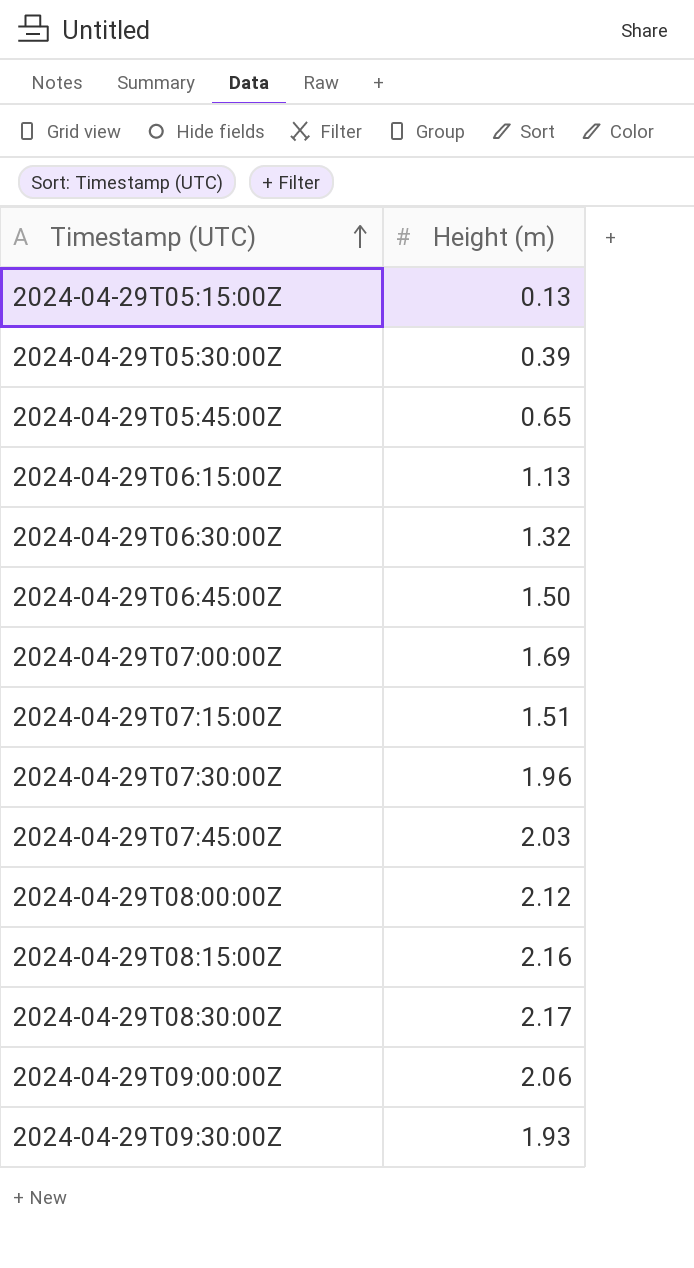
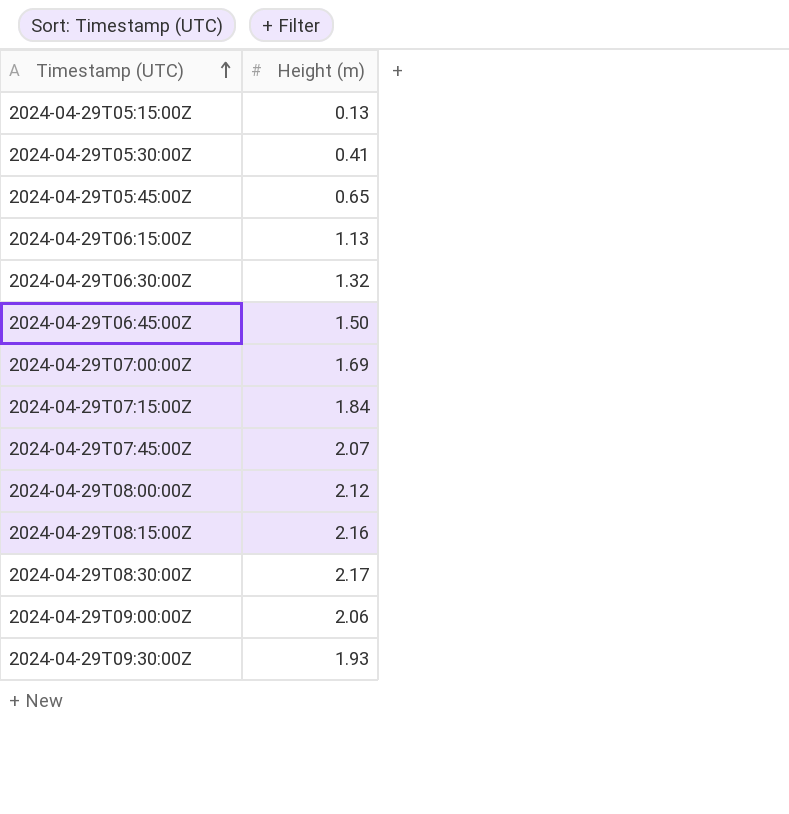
row 2024-04-29T07:30:00Z: 1.96 -> none
2024-04-29T05:30:00Z | Height (m): 0.39 -> 0.41
2024-04-29T07:15:00Z | Height (m): 1.51 -> 1.84
2024-04-29T07:45:00Z | Height (m): 2.03 -> 2.07

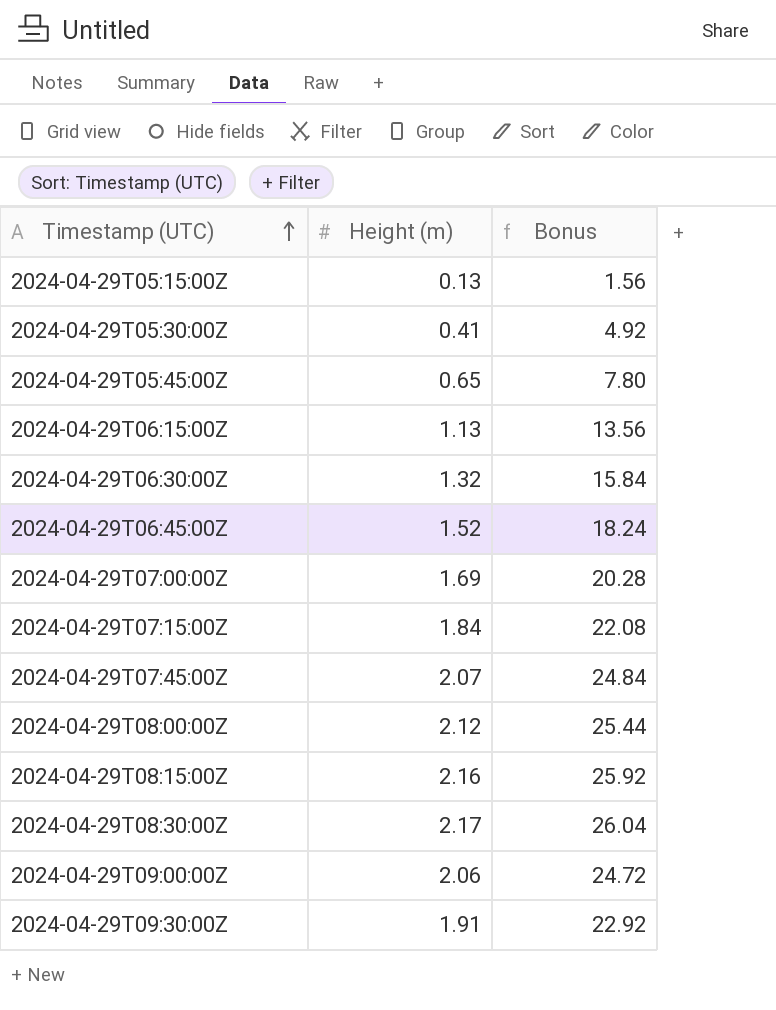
column Bonus | formula: none -> [Height (m)] * 12
2024-04-29T06:45:00Z | Height (m): 1.50 -> 1.52
2024-04-29T09:30:00Z | Height (m): 1.93 -> 1.91

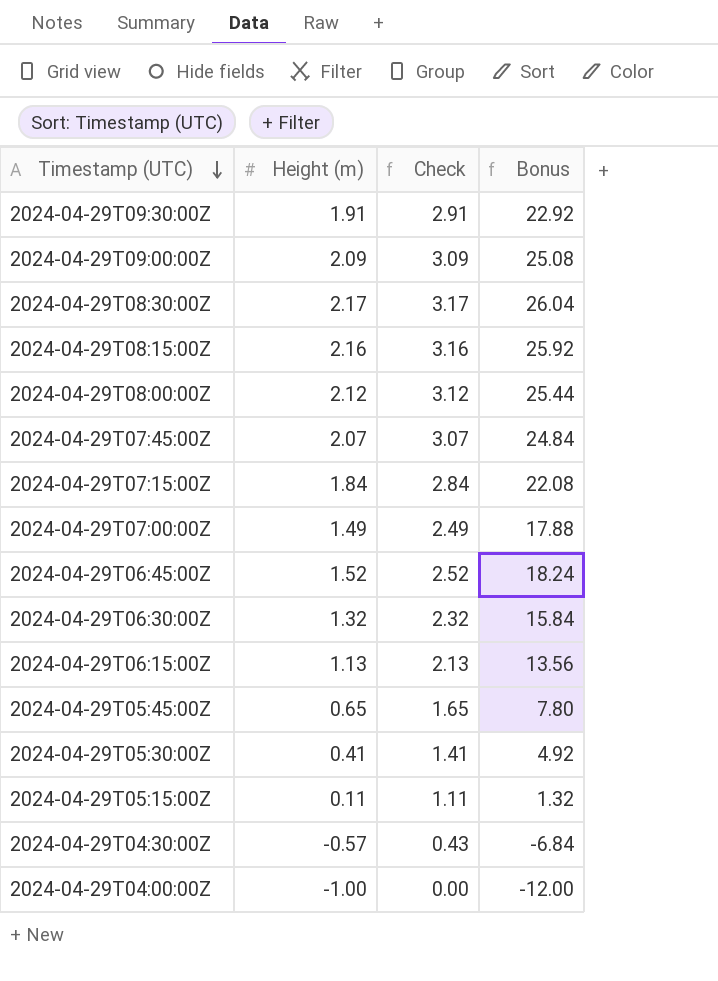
row order: Timestamp (UTC) ascending -> Timestamp (UTC) descending
column Check | formula: none -> [Height (m)] + 1
2024-04-29T09:00:00Z | Height (m): 2.06 -> 2.09
2024-04-29T09:00:00Z | Bonus: 24.72 -> 25.08
2024-04-29T07:00:00Z | Height (m): 1.69 -> 1.49
2024-04-29T07:00:00Z | Bonus: 20.28 -> 17.88
2024-04-29T05:15:00Z | Height (m): 0.13 -> 0.11
2024-04-29T05:15:00Z | Bonus: 1.56 -> 1.32
row 2024-04-29T04:30:00Z: none -> -0.57 | 0.43 | -6.84
row 2024-04-29T04:00:00Z: none -> -1.00 | 0.00 | -12.00

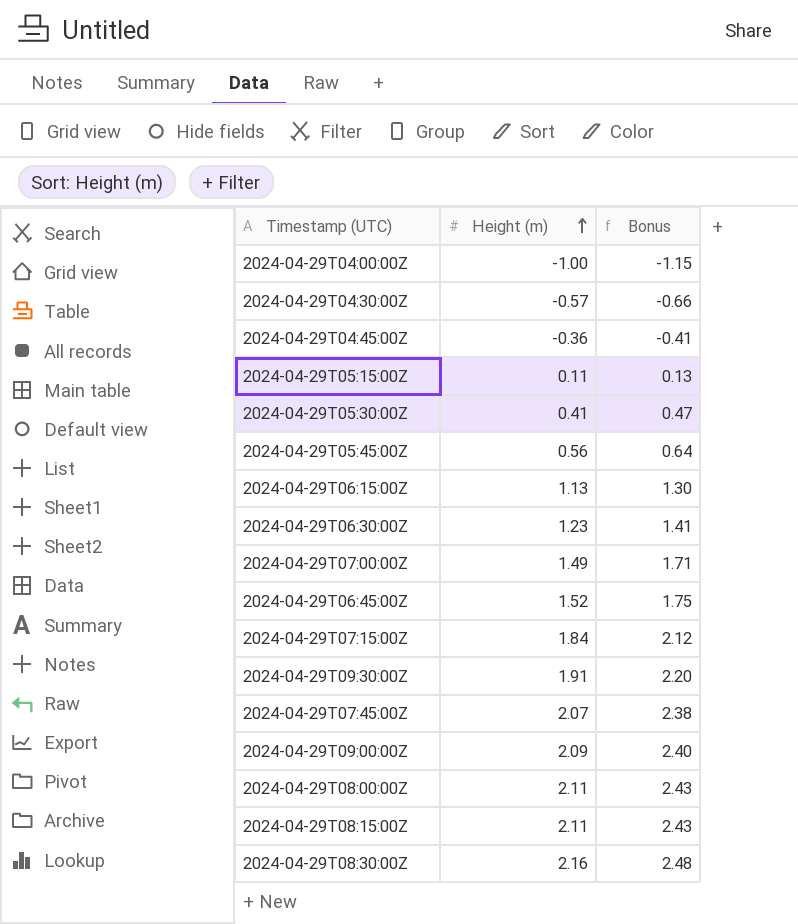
row order: Timestamp (UTC) descending -> Height (m) ascending
column Check | formula: [Height (m)] + 1 -> none
column Bonus | formula: [Height (m)] * 12 -> [Height (m)] * 1.15
row 2024-04-29T04:45:00Z: none -> -0.36 | -0.41
2024-04-29T05:45:00Z | Height (m): 0.65 -> 0.56
2024-04-29T06:30:00Z | Height (m): 1.32 -> 1.23
2024-04-29T08:00:00Z | Height (m): 2.12 -> 2.11
2024-04-29T08:15:00Z | Height (m): 2.16 -> 2.11
2024-04-29T08:30:00Z | Height (m): 2.17 -> 2.16

